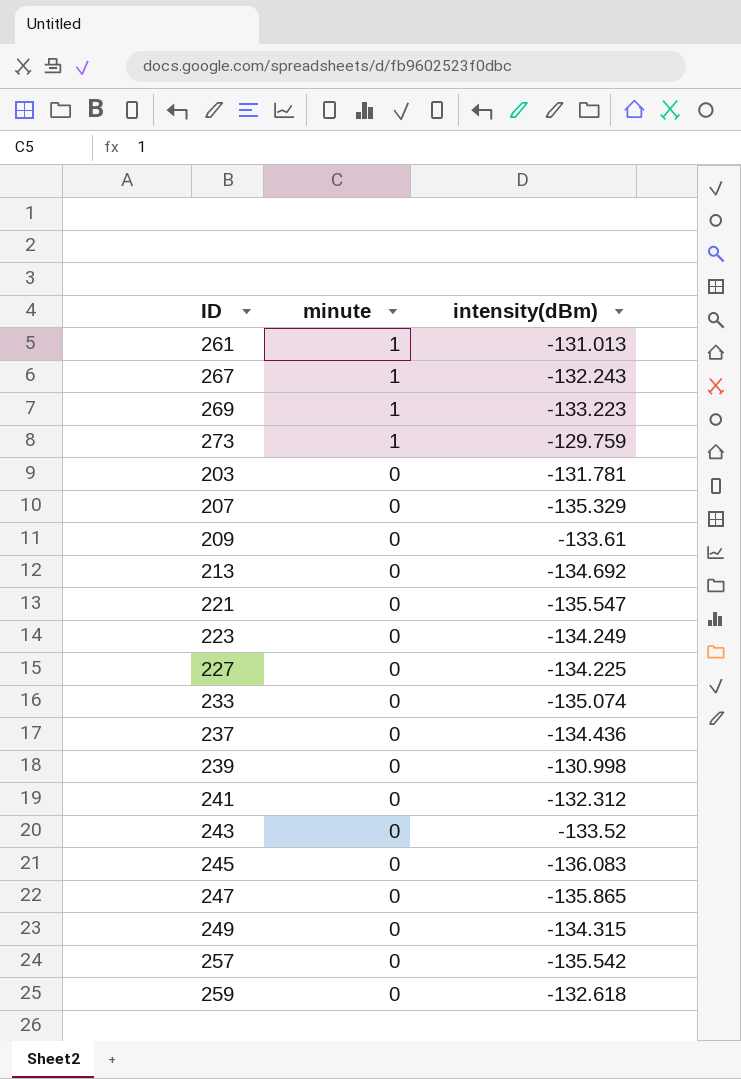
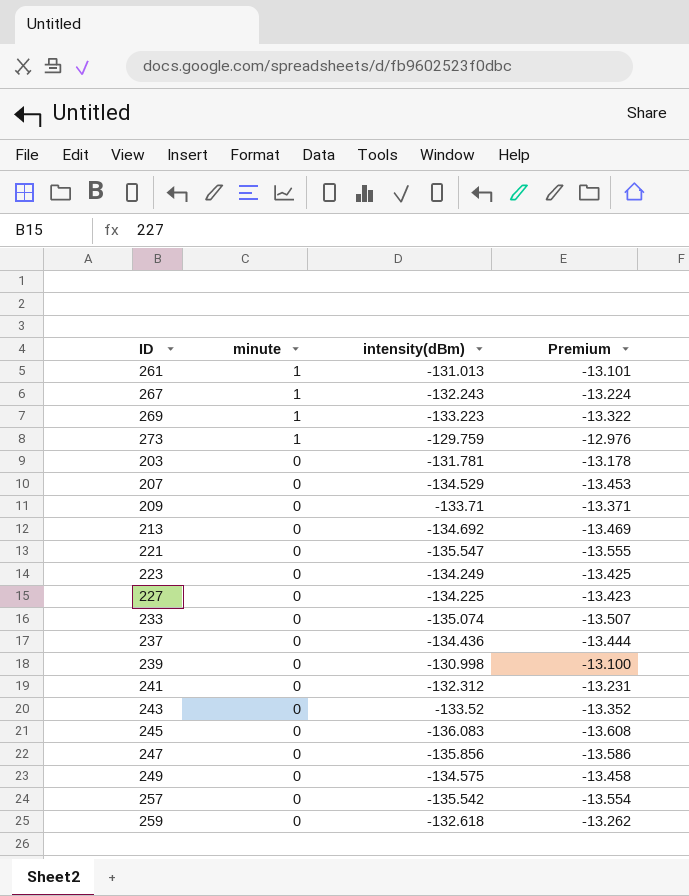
column Premium | formula: none -> [intensity(dBm)] * 0.1
207 | intensity(dBm): -135.329 -> -134.529
209 | intensity(dBm): -133.61 -> -133.71
247 | intensity(dBm): -135.865 -> -135.856
249 | intensity(dBm): -134.315 -> -134.575

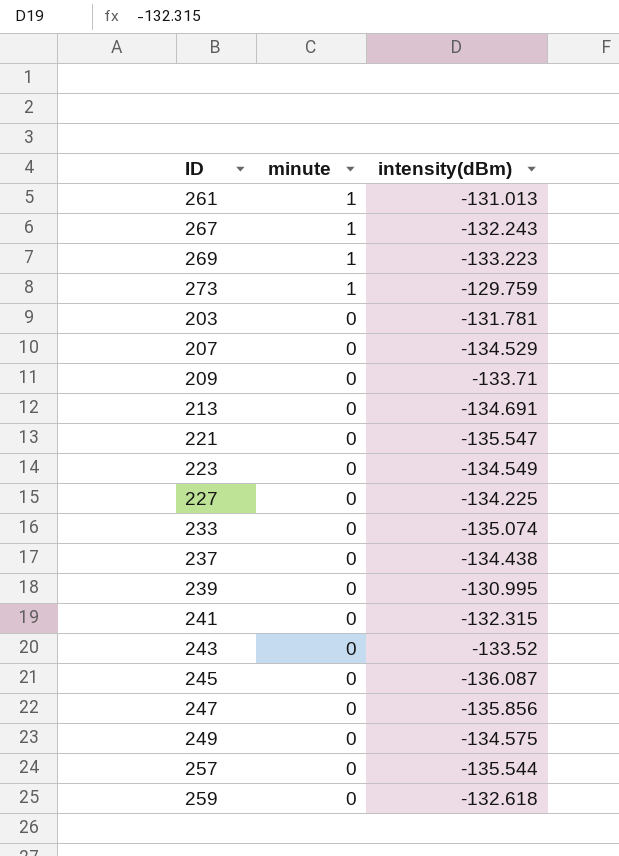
column Premium | formula: [intensity(dBm)] * 0.1 -> none
213 | intensity(dBm): -134.692 -> -134.691
223 | intensity(dBm): -134.249 -> -134.549
237 | intensity(dBm): -134.436 -> -134.438
239 | intensity(dBm): -130.998 -> -130.995
241 | intensity(dBm): -132.312 -> -132.315
245 | intensity(dBm): -136.083 -> -136.087
257 | intensity(dBm): -135.542 -> -135.544

